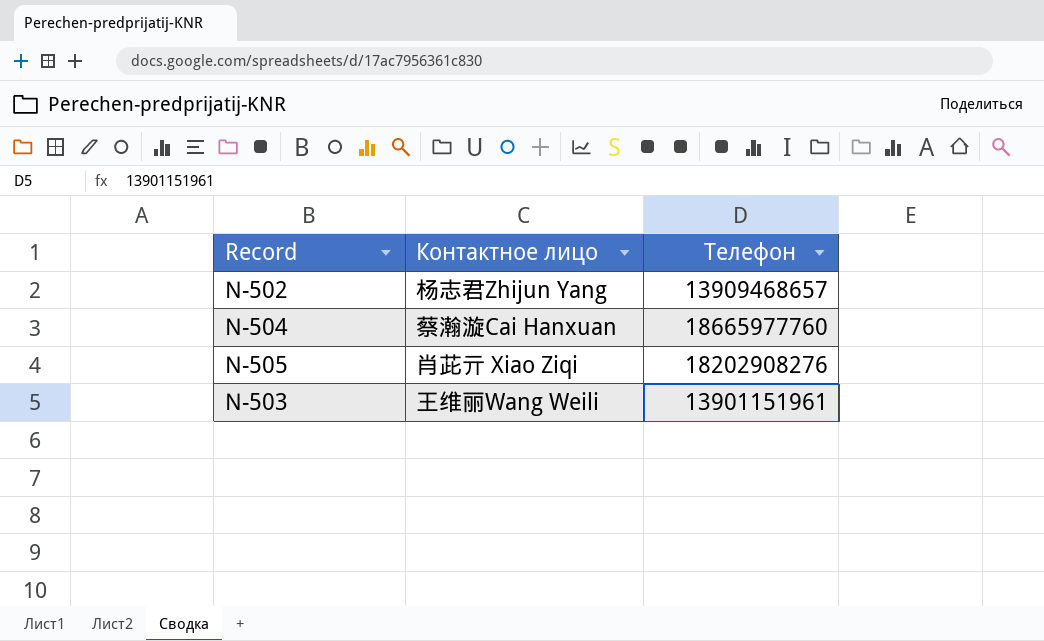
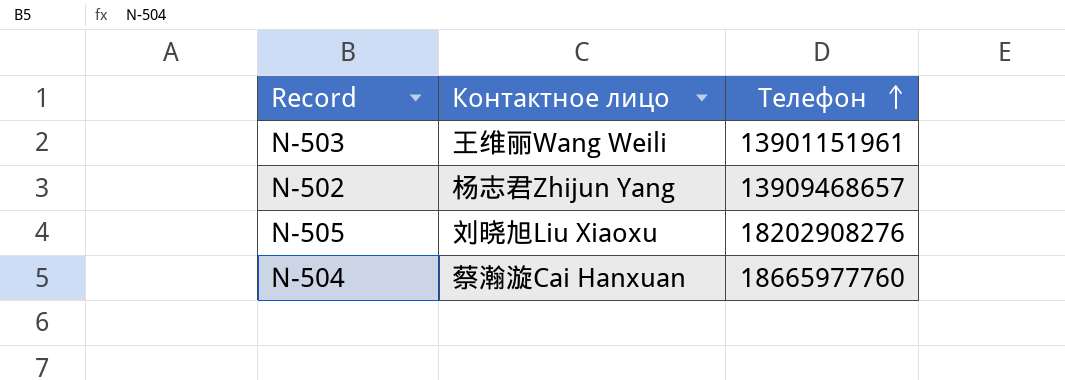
row order: none -> Телефон ascending
N-505 | Контактное лицо: 肖茈亓 Xiao Ziqi -> 刘晓旭Liu Xiaoxu

